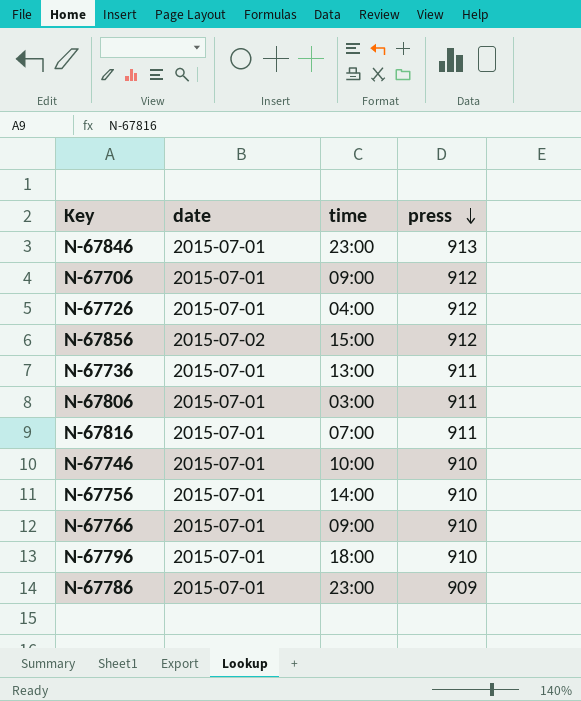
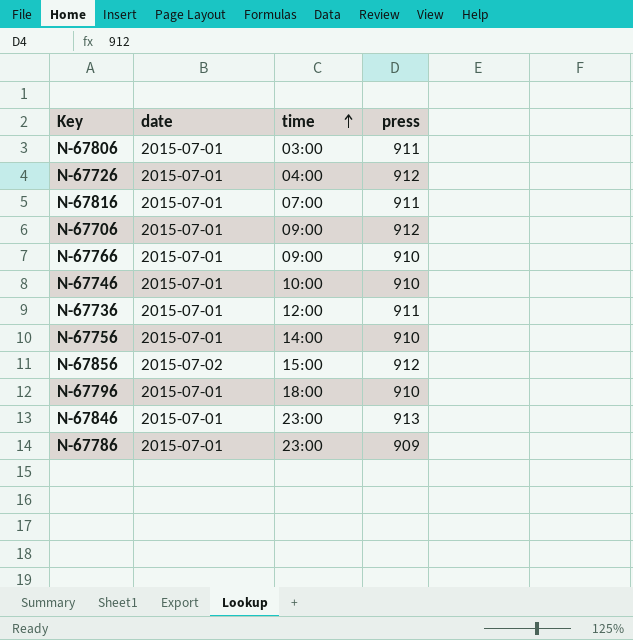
row order: press descending -> time ascending
N-67736 | time: 13:00 -> 12:00

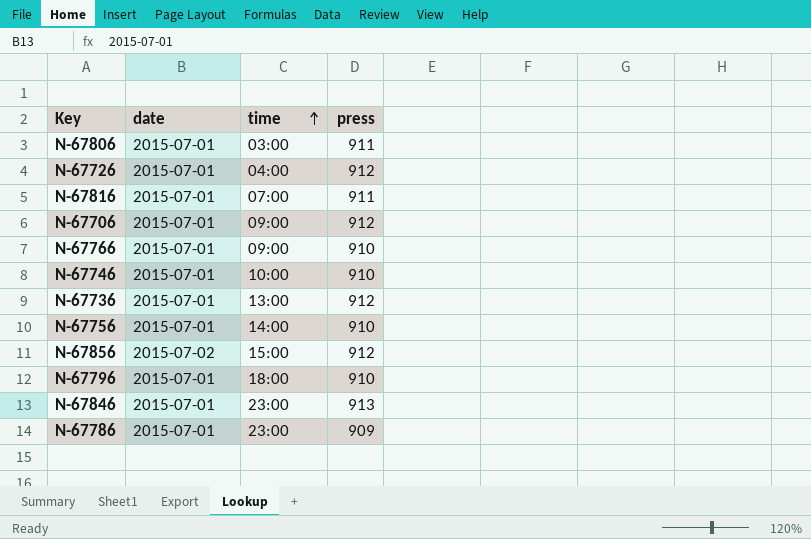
N-67736 | time: 12:00 -> 13:00
N-67736 | press: 911 -> 912

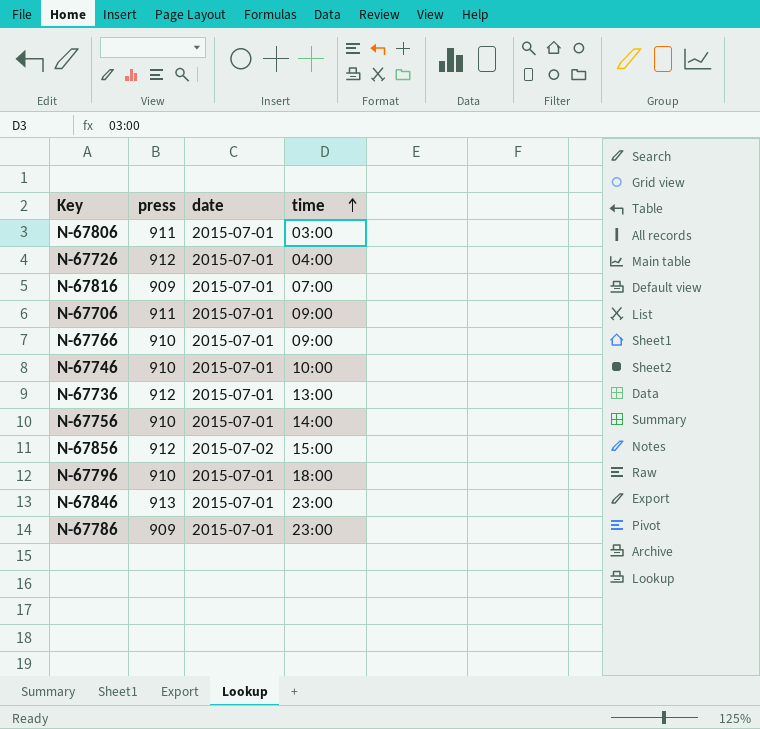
column press | position: 4 -> 2
N-67816 | press: 911 -> 909
N-67706 | press: 912 -> 911

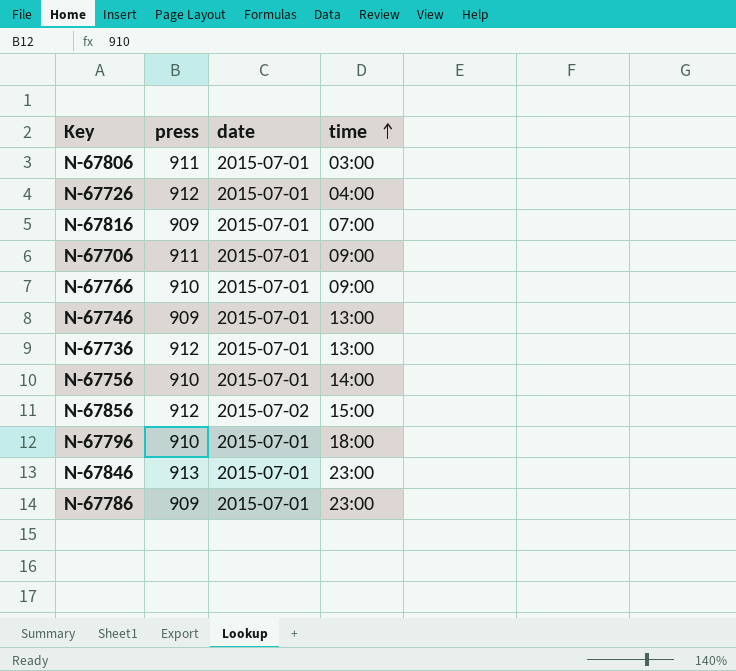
N-67746 | press: 910 -> 909
N-67746 | time: 10:00 -> 13:00

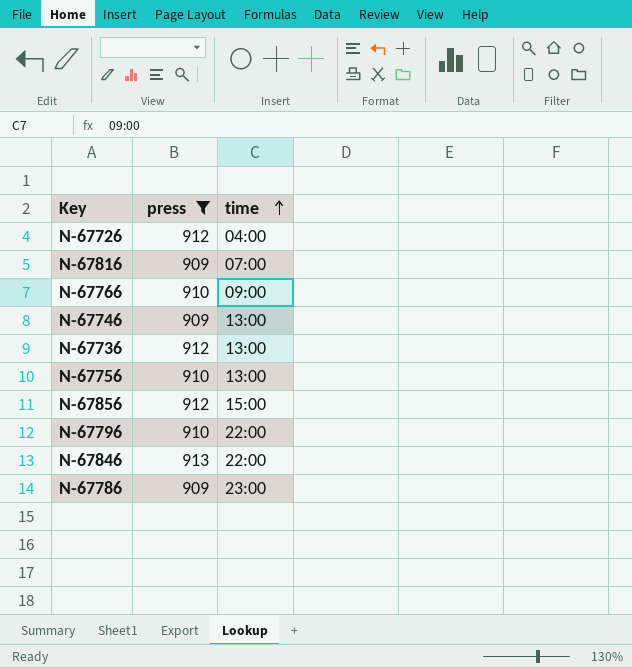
filter: none -> press != 911
column date | position: 3 -> none
N-67756 | time: 14:00 -> 13:00
N-67796 | time: 18:00 -> 22:00
N-67846 | time: 23:00 -> 22:00

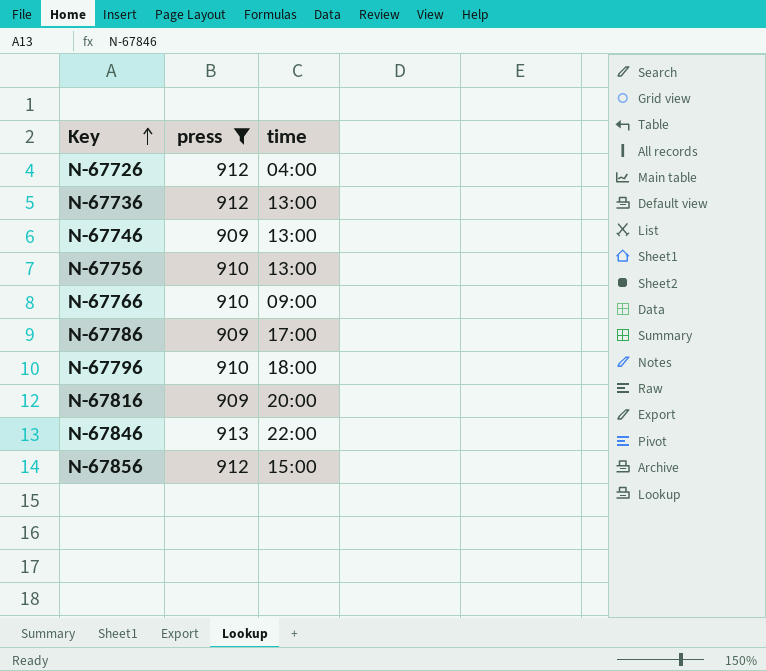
row order: time ascending -> Key ascending
N-67786 | time: 23:00 -> 17:00
N-67796 | time: 22:00 -> 18:00
N-67816 | time: 07:00 -> 20:00

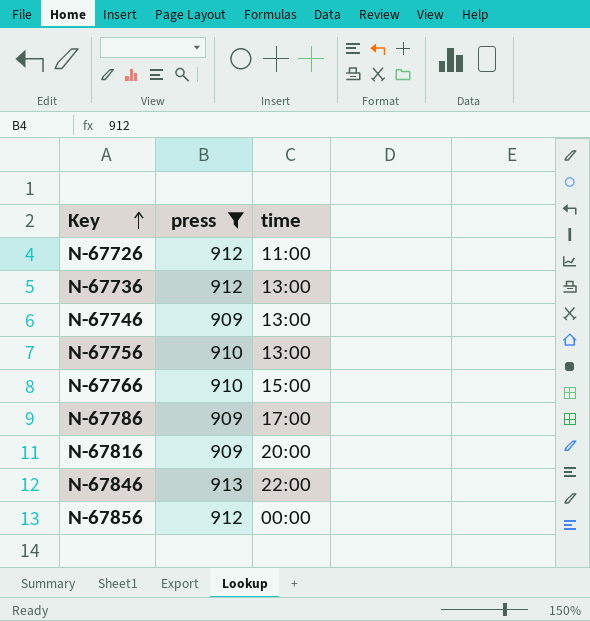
row N-67796: 910 | 18:00 -> none
N-67726 | time: 04:00 -> 11:00
N-67766 | time: 09:00 -> 15:00
N-67856 | time: 15:00 -> 00:00

